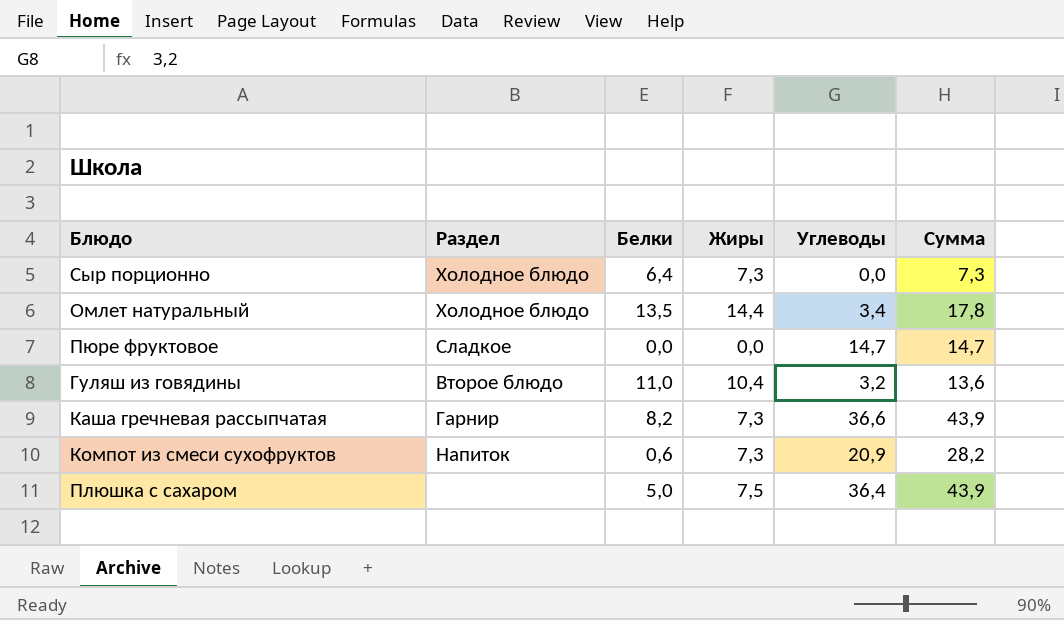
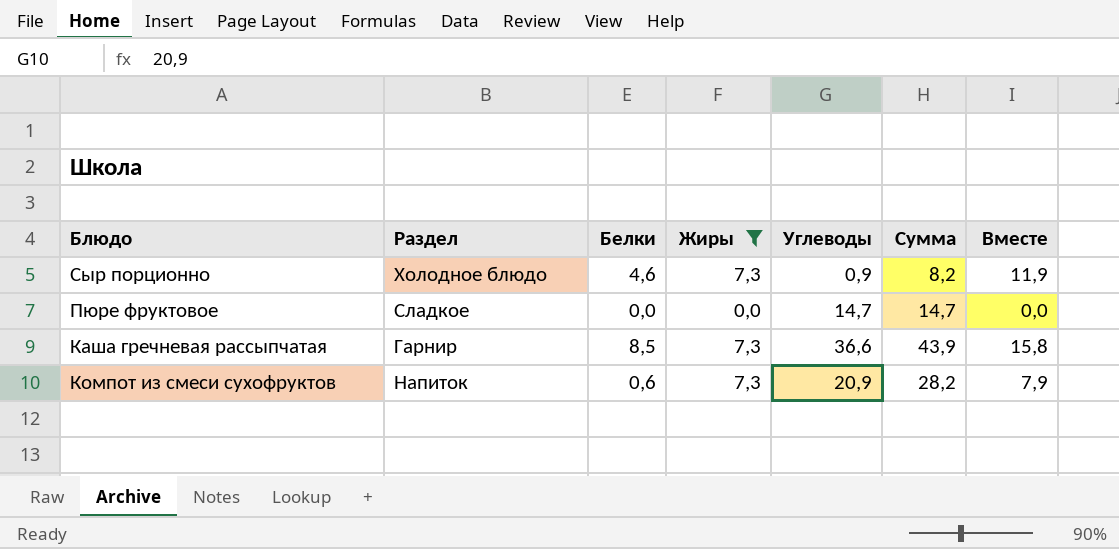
filter: none -> Жиры <= 7,3
column Вместе | formula: none -> [Белки] + [Жиры]
Сыр порционно | Белки: 6,4 -> 4,6
Сыр порционно | Углеводы: 0,0 -> 0,9
Сыр порционно | Сумма: 7,3 -> 8,2
Каша гречневая рассыпчатая | Белки: 8,2 -> 8,5

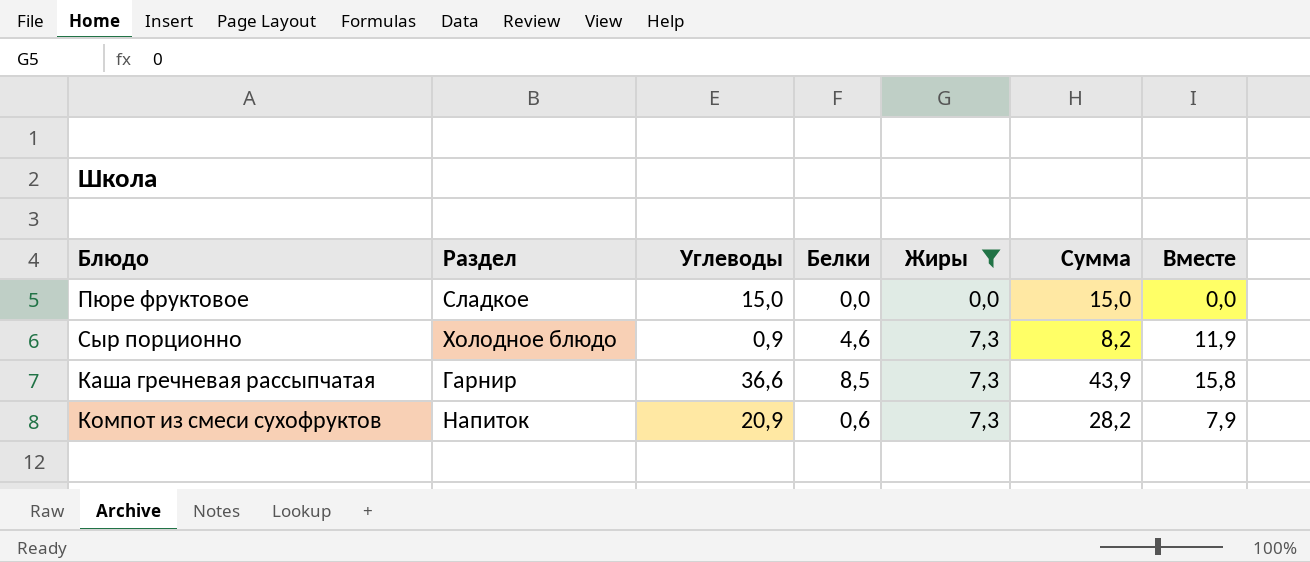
row order: none -> Жиры ascending
column Углеводы | position: 5 -> 3
Пюре фруктовое | Углеводы: 14,7 -> 15,0
Пюре фруктовое | Сумма: 14,7 -> 15,0

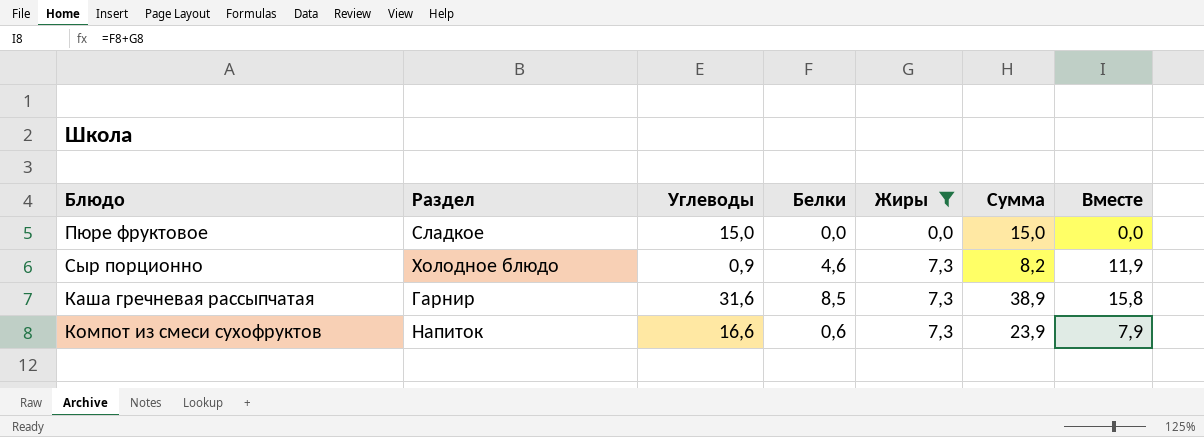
Каша гречневая рассыпчатая | Углеводы: 36,6 -> 31,6
Каша гречневая рассыпчатая | Сумма: 43,9 -> 38,9
Компот из смеси сухофруктов | Углеводы: 20,9 -> 16,6
Компот из смеси сухофруктов | Сумма: 28,2 -> 23,9

